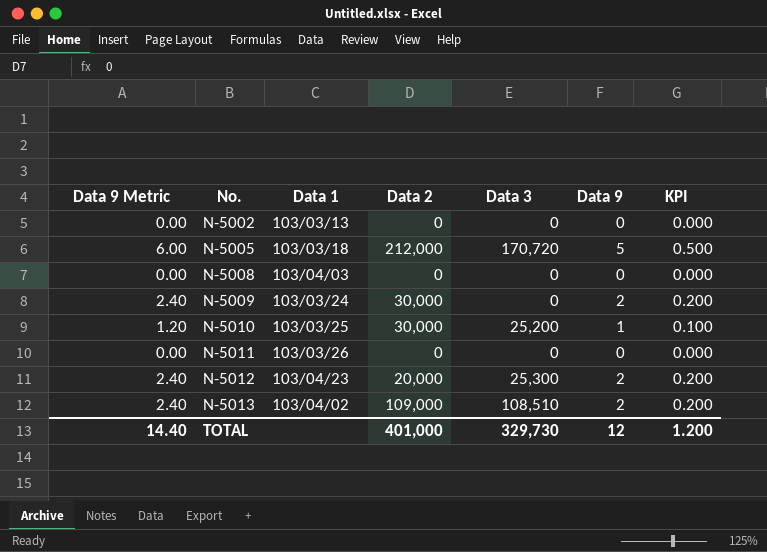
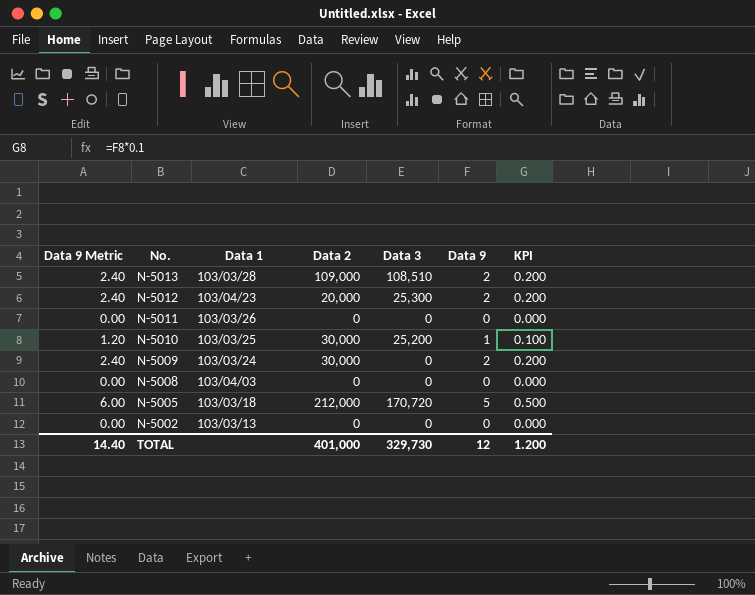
row order: No. ascending -> No. descending
N-5013 | Data 1: 103/04/02 -> 103/03/28

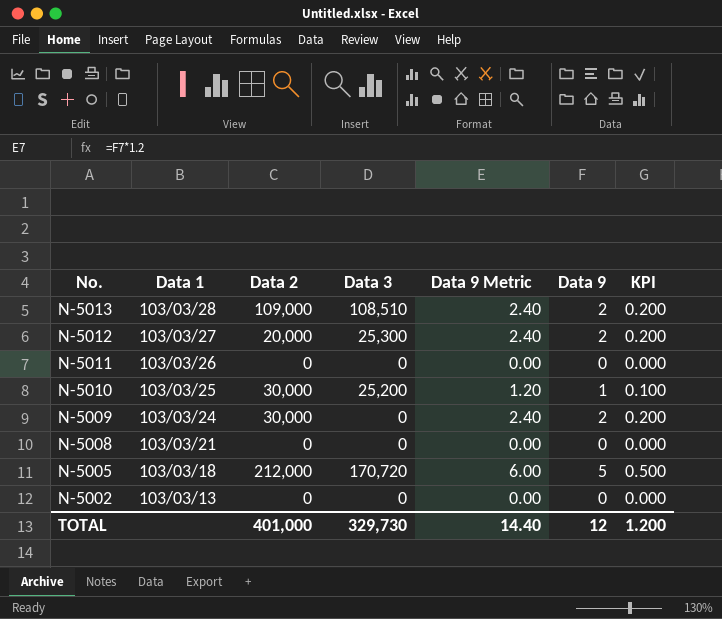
column Data 9 Metric | position: 1 -> 5
N-5012 | Data 1: 103/04/23 -> 103/03/27
N-5008 | Data 1: 103/04/03 -> 103/03/21

